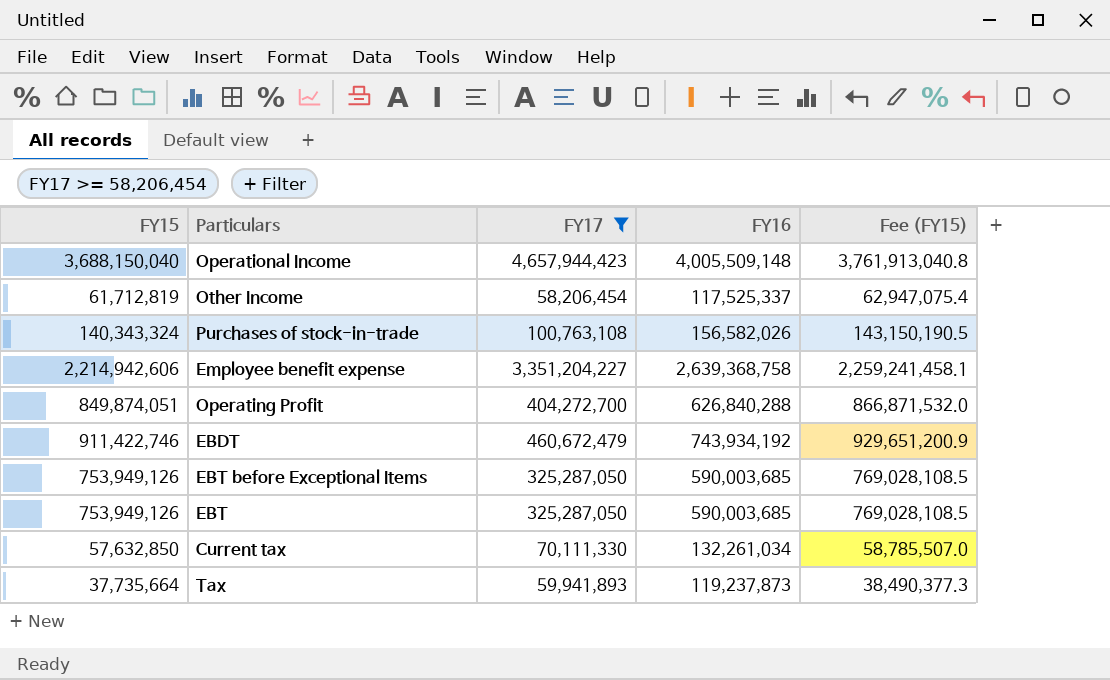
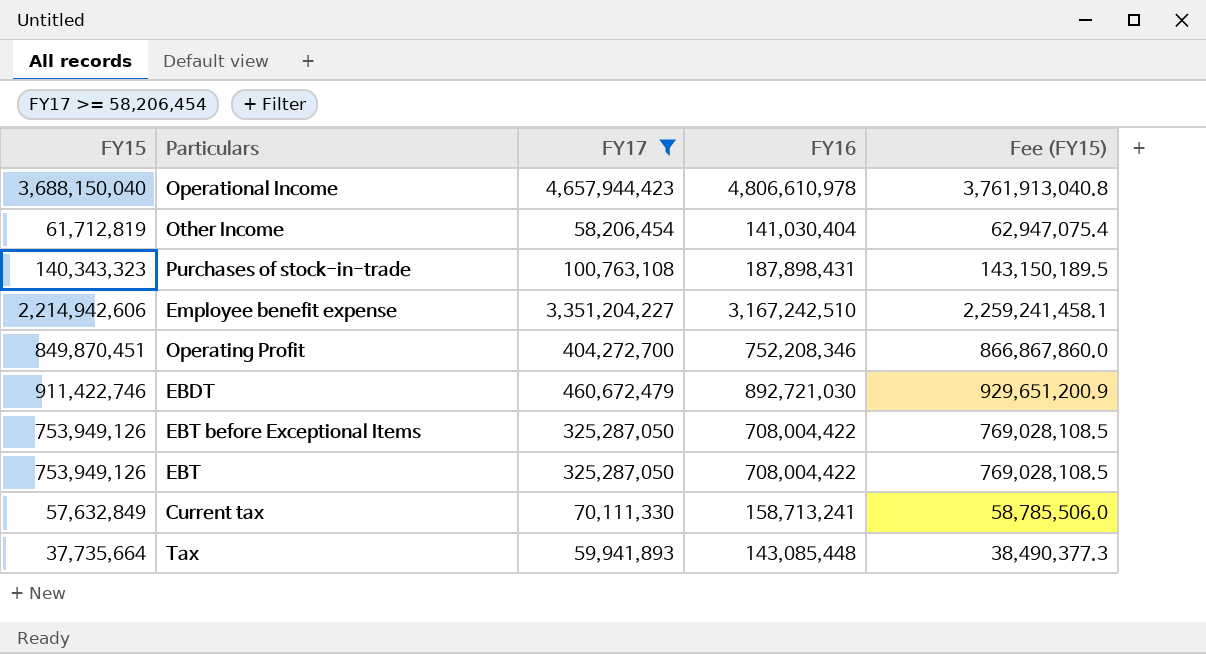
Operational Income | FY16: 4,005,509,148 -> 4,806,610,978
Other Income | FY16: 117,525,337 -> 141,030,404
Purchases of stock-in-trade | FY15: 140,343,324 -> 140,343,323
Purchases of stock-in-trade | FY16: 156,582,026 -> 187,898,431
Purchases of stock-in-trade | Fee (FY15): 143,150,190.5 -> 143,150,189.5
Employee benefit expense | FY16: 2,639,368,758 -> 3,167,242,510
Operating Profit | FY15: 849,874,051 -> 849,870,451
Operating Profit | FY16: 626,840,288 -> 752,208,346
Operating Profit | Fee (FY15): 866,871,532.0 -> 866,867,860.0
EBDT | FY16: 743,934,192 -> 892,721,030
EBT before Exceptional Items | FY16: 590,003,685 -> 708,004,422
EBT | FY16: 590,003,685 -> 708,004,422
Current tax | FY15: 57,632,850 -> 57,632,849
Current tax | FY16: 132,261,034 -> 158,713,241
Current tax | Fee (FY15): 58,785,507.0 -> 58,785,506.0
Tax | FY16: 119,237,873 -> 143,085,448

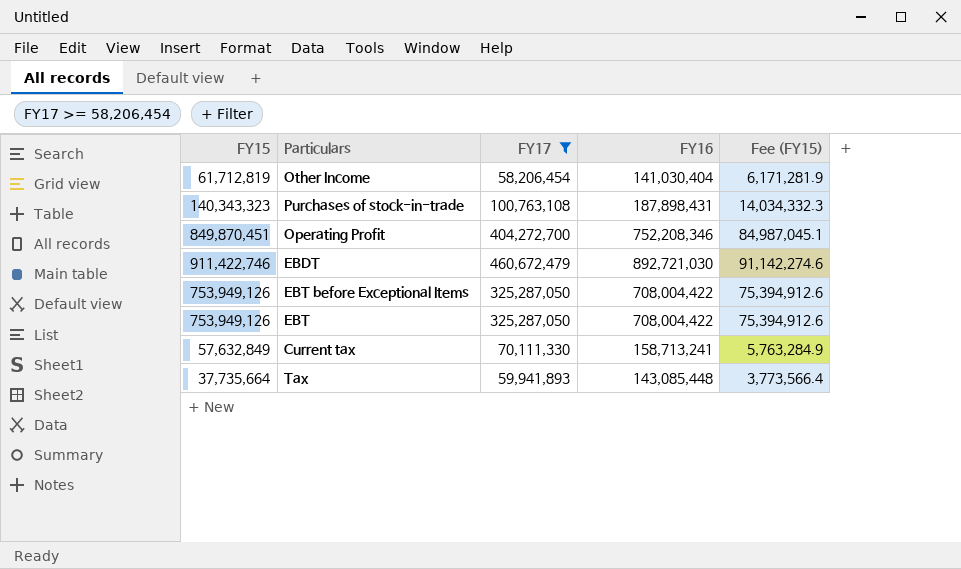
column Fee (FY15) | formula: [FY15] * 1.02 -> [FY15] * 0.1
row Operational Income: 3,688,150,040 | 4,657,944,423 | 4,806,610,978 | 3,761,913,040.8 -> none
row Employee benefit expense: 2,214,942,606 | 3,351,204,227 | 3,167,242,510 | 2,259,241,458.1 -> none

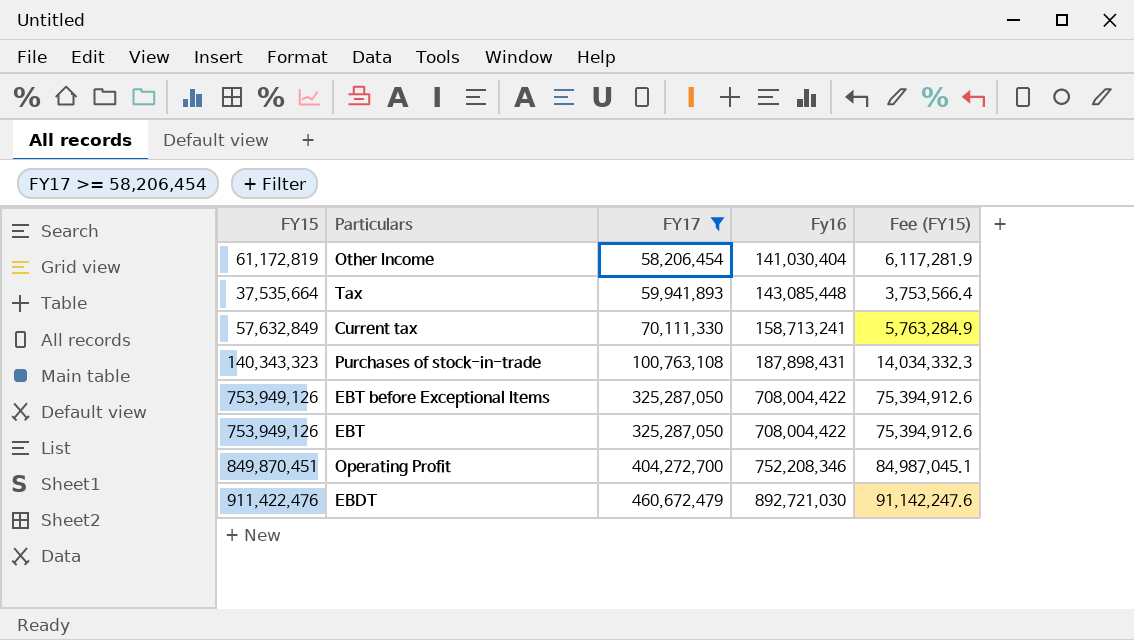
row order: none -> FY17 ascending
column name: FY16 -> Fy16
Other Income | FY15: 61,712,819 -> 61,172,819
Other Income | Fee (FY15): 6,171,281.9 -> 6,117,281.9
Tax | FY15: 37,735,664 -> 37,535,664
Tax | Fee (FY15): 3,773,566.4 -> 3,753,566.4
EBDT | FY15: 911,422,746 -> 911,422,476
EBDT | Fee (FY15): 91,142,274.6 -> 91,142,247.6

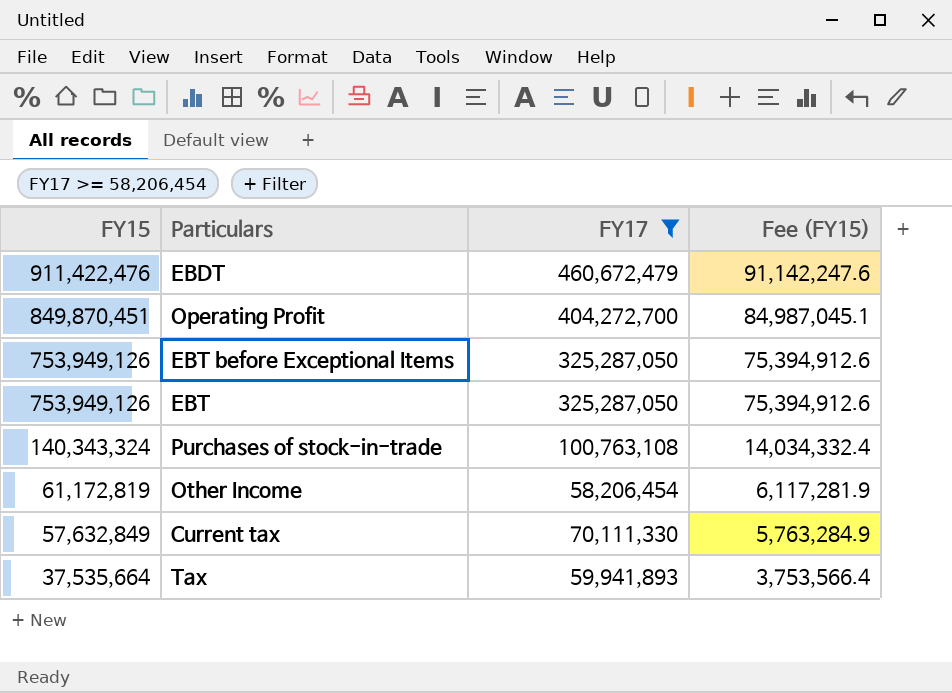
row order: FY17 ascending -> FY15 descending
column Fy16 | position: 4 -> none
Purchases of stock-in-trade | FY15: 140,343,323 -> 140,343,324
Purchases of stock-in-trade | Fee (FY15): 14,034,332.3 -> 14,034,332.4

